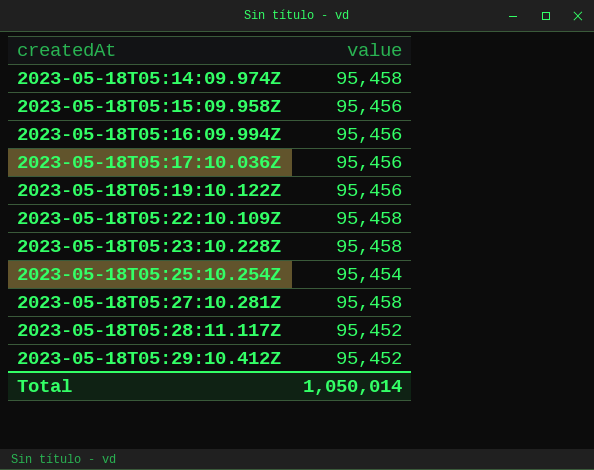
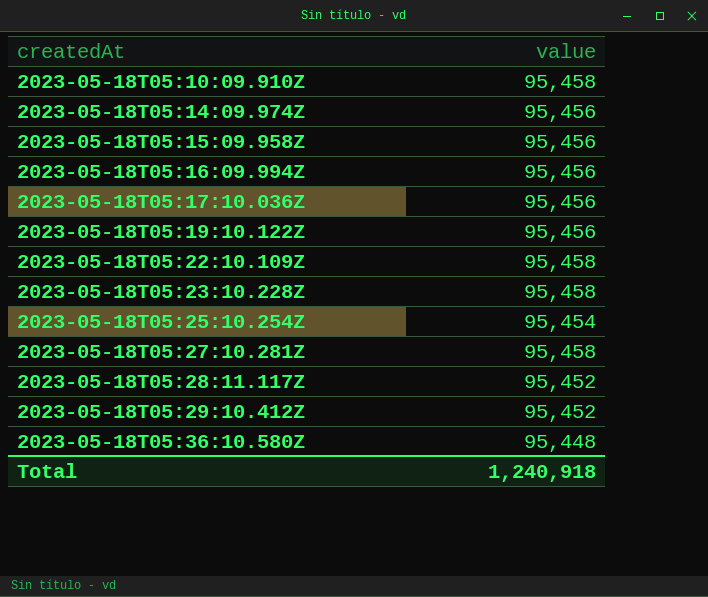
row 2023-05-18T05:10:09.910Z: none -> 95,458
2023-05-18T05:14:09.974Z | value: 95,458 -> 95,456
row 2023-05-18T05:36:10.580Z: none -> 95,448
Total | value: 1,050,014 -> 1,240,918

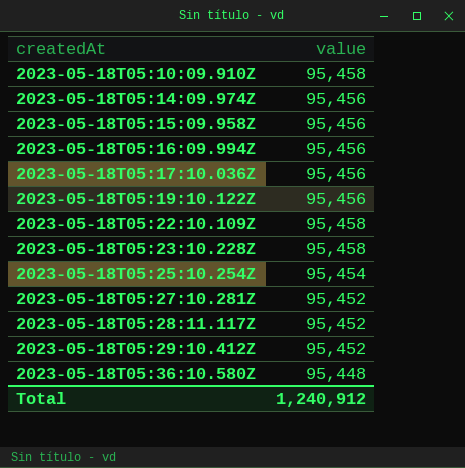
2023-05-18T05:27:10.281Z | value: 95,458 -> 95,452
Total | value: 1,240,918 -> 1,240,912

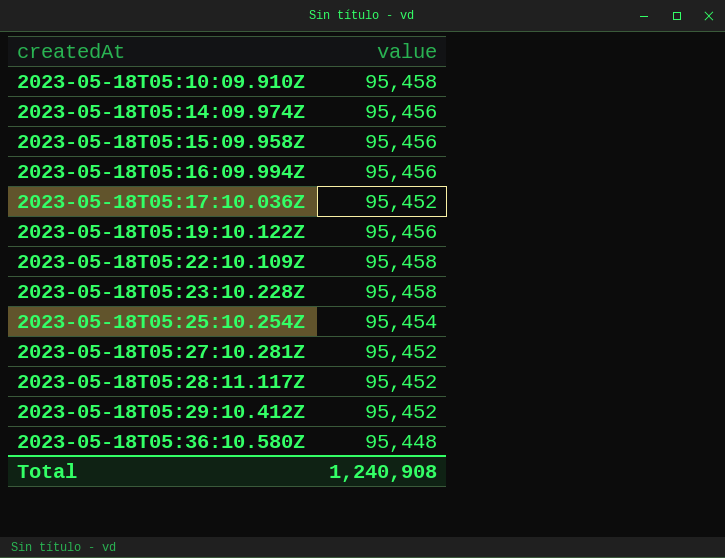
2023-05-18T05:17:10.036Z | value: 95,456 -> 95,452
Total | value: 1,240,912 -> 1,240,908

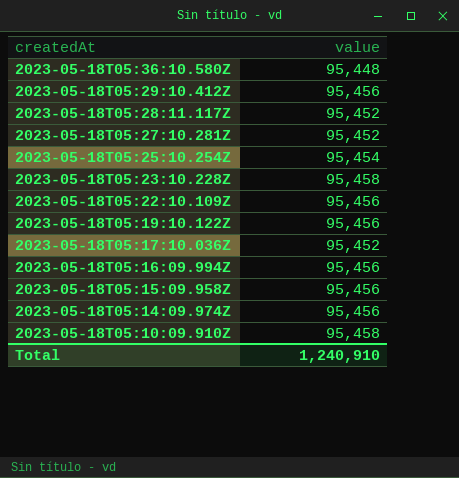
row order: createdAt ascending -> createdAt descending
2023-05-18T05:29:10.412Z | value: 95,452 -> 95,456
2023-05-18T05:22:10.109Z | value: 95,458 -> 95,456
Total | value: 1,240,908 -> 1,240,910

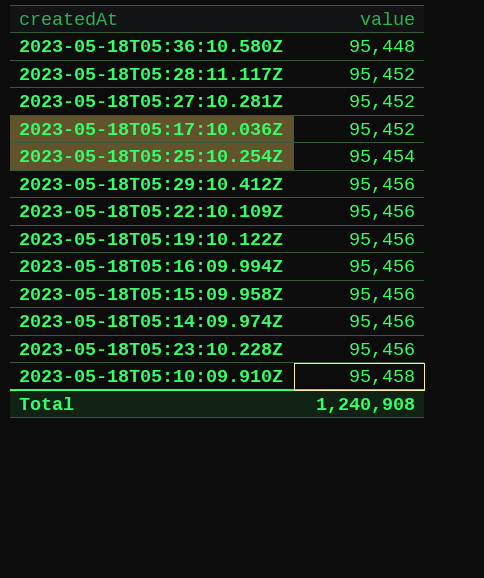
row order: createdAt descending -> value ascending
2023-05-18T05:23:10.228Z | value: 95,458 -> 95,456
Total | value: 1,240,910 -> 1,240,908

